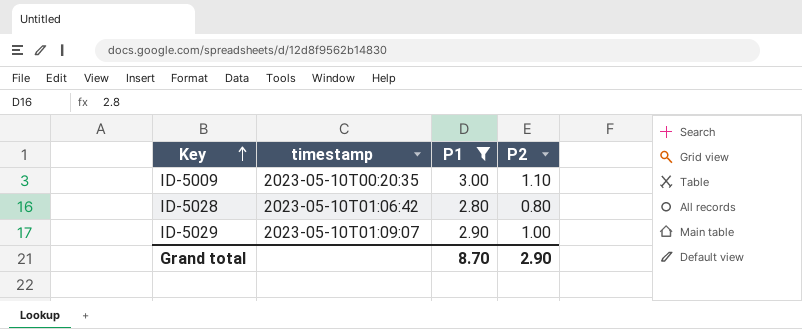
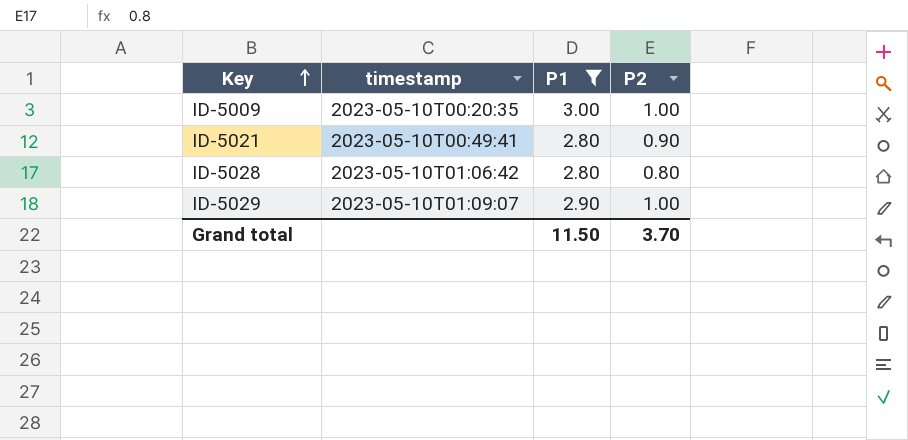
ID-5009 | P2: 1.10 -> 1.00
row ID-5021: none -> 2023-05-10T00:49:41 | 2.80 | 0.90
Grand total | P1: 8.70 -> 11.50
Grand total | P2: 2.90 -> 3.70

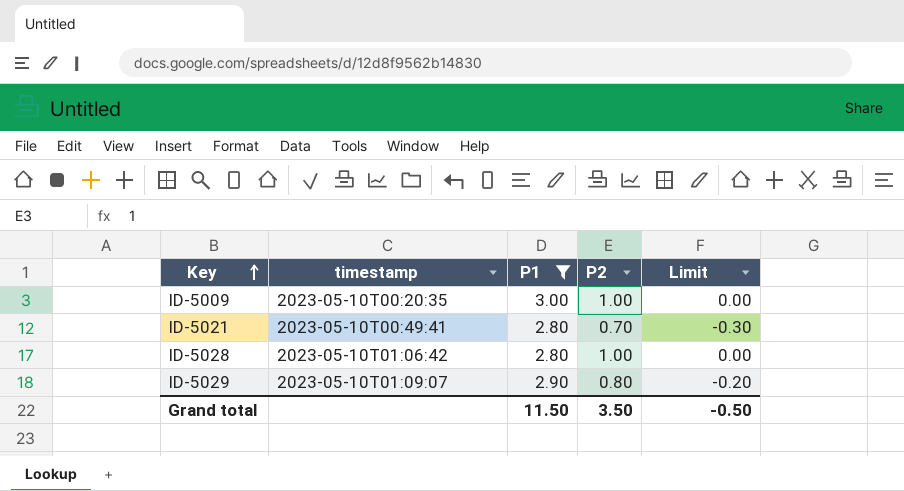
column Limit | formula: none -> [P2] - 1
ID-5021 | P2: 0.90 -> 0.70
ID-5028 | P2: 0.80 -> 1.00
ID-5029 | P2: 1.00 -> 0.80
Grand total | P2: 3.70 -> 3.50

